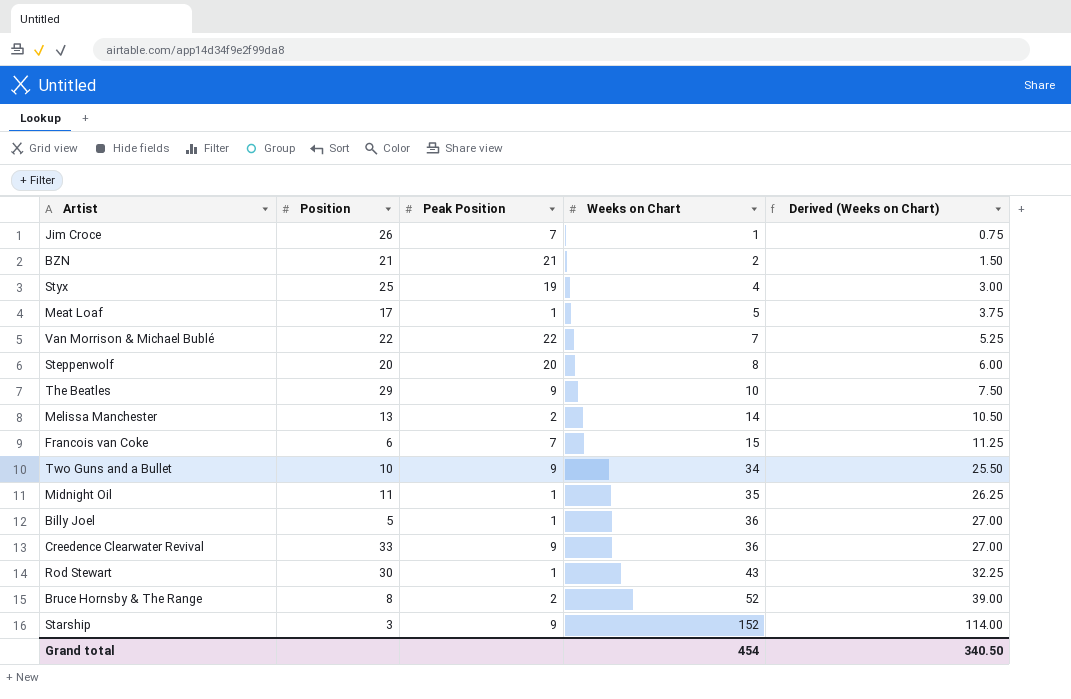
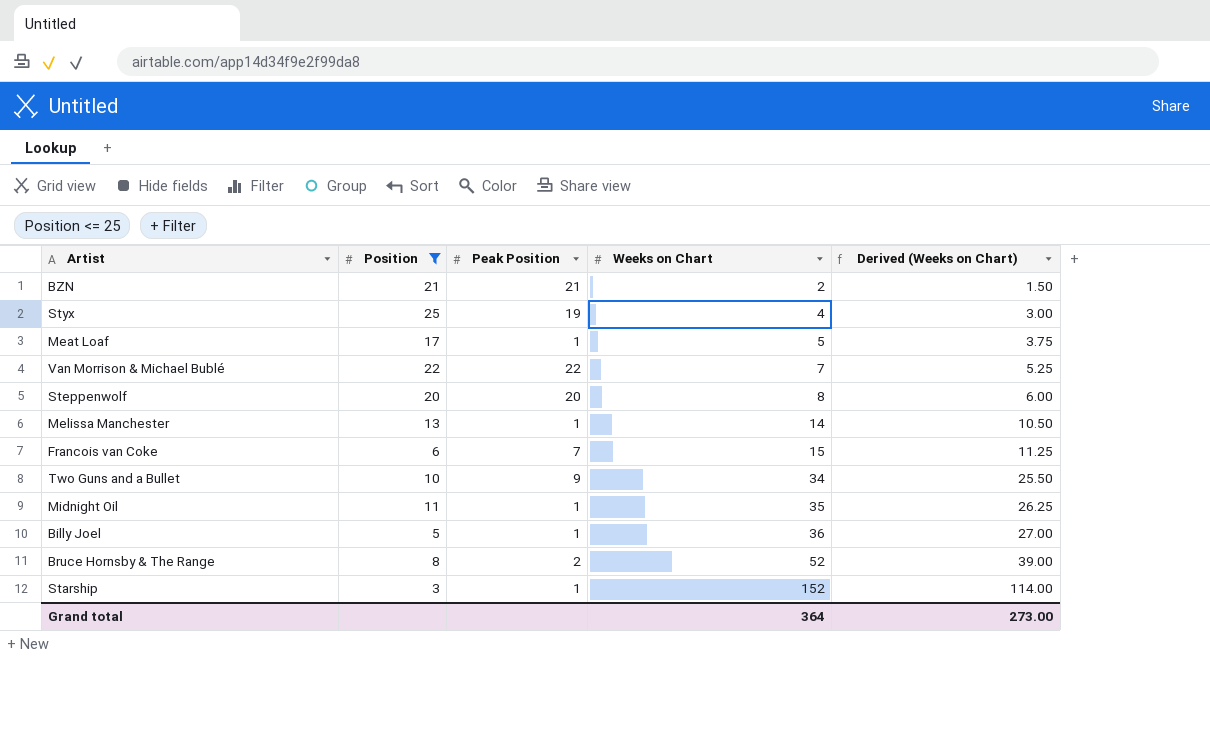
filter: none -> Position <= 25
Melissa Manchester | Peak Position: 2 -> 1
Starship | Peak Position: 9 -> 1
Grand total | Weeks on Chart: 454 -> 364
Grand total | Derived (Weeks on Chart): 340.50 -> 273.00

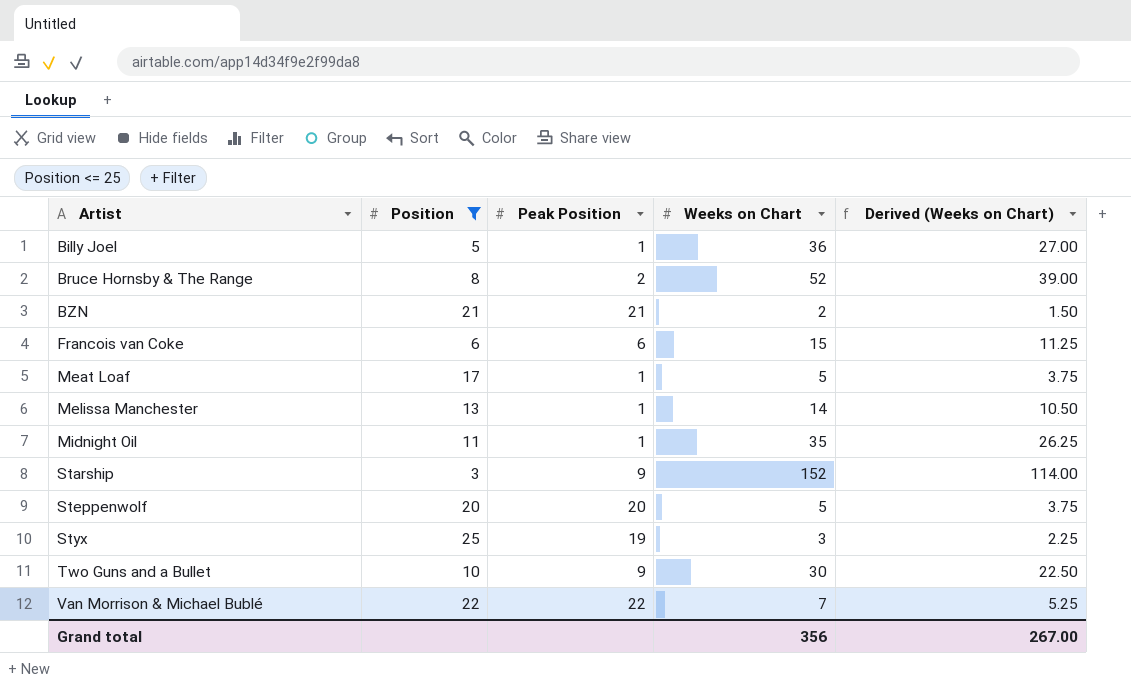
row order: Weeks on Chart ascending -> Artist ascending
Francois van Coke | Peak Position: 7 -> 6
Starship | Peak Position: 1 -> 9
Steppenwolf | Weeks on Chart: 8 -> 5
Steppenwolf | Derived (Weeks on Chart): 6.00 -> 3.75
Styx | Weeks on Chart: 4 -> 3
Styx | Derived (Weeks on Chart): 3.00 -> 2.25
Two Guns and a Bullet | Weeks on Chart: 34 -> 30
Two Guns and a Bullet | Derived (Weeks on Chart): 25.50 -> 22.50
Grand total | Weeks on Chart: 364 -> 356
Grand total | Derived (Weeks on Chart): 273.00 -> 267.00

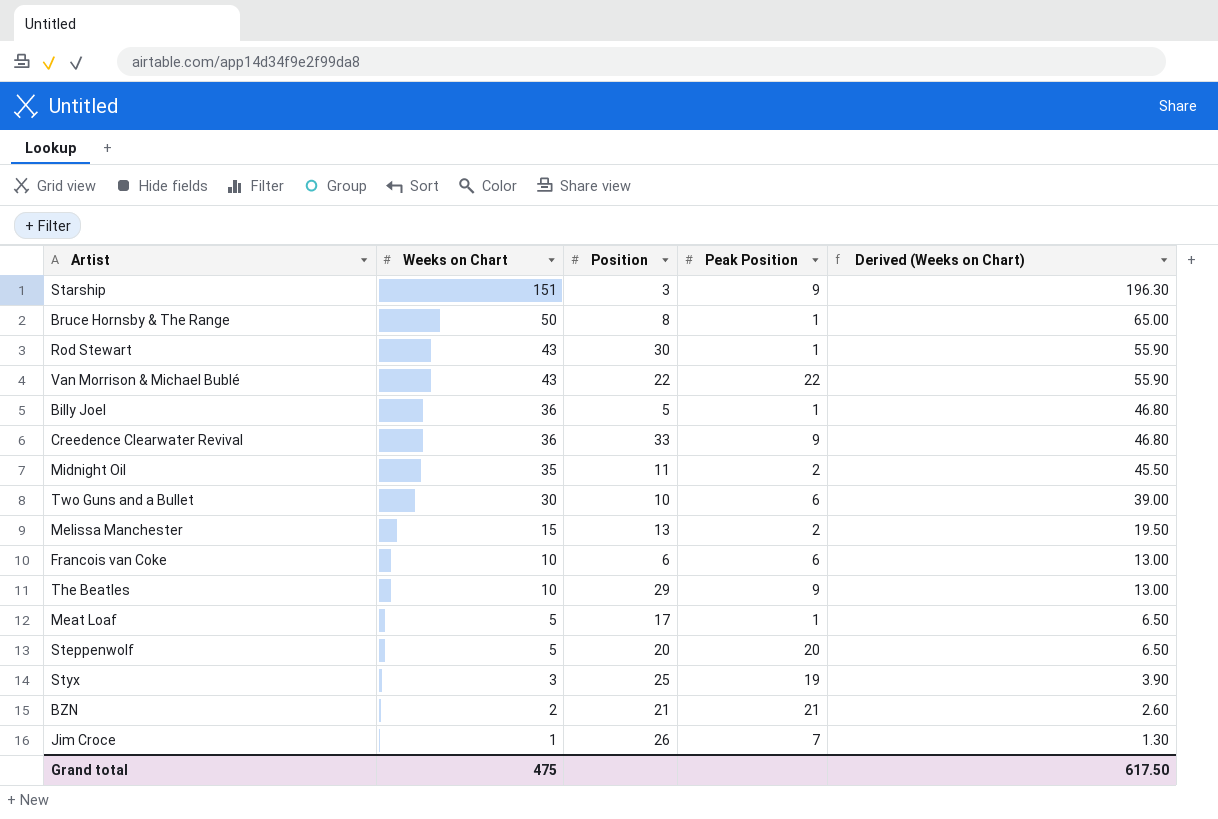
filter: Position <= 25 -> none
row order: Artist ascending -> Weeks on Chart descending
column Weeks on Chart | position: 4 -> 2
column Derived (Weeks on Chart) | formula: [Weeks on Chart] * 0.75 -> [Weeks on Chart] * 1.3
Starship | Weeks on Chart: 152 -> 151
Bruce Hornsby & The Range | Weeks on Chart: 52 -> 50
Bruce Hornsby & The Range | Peak Position: 2 -> 1
Van Morrison & Michael Bublé | Weeks on Chart: 7 -> 43
Midnight Oil | Peak Position: 1 -> 2
Two Guns and a Bullet | Peak Position: 9 -> 6
Melissa Manchester | Weeks on Chart: 14 -> 15
Melissa Manchester | Peak Position: 1 -> 2
Francois van Coke | Weeks on Chart: 15 -> 10
Grand total | Weeks on Chart: 356 -> 475
Grand total | Derived (Weeks on Chart): 267.00 -> 617.50

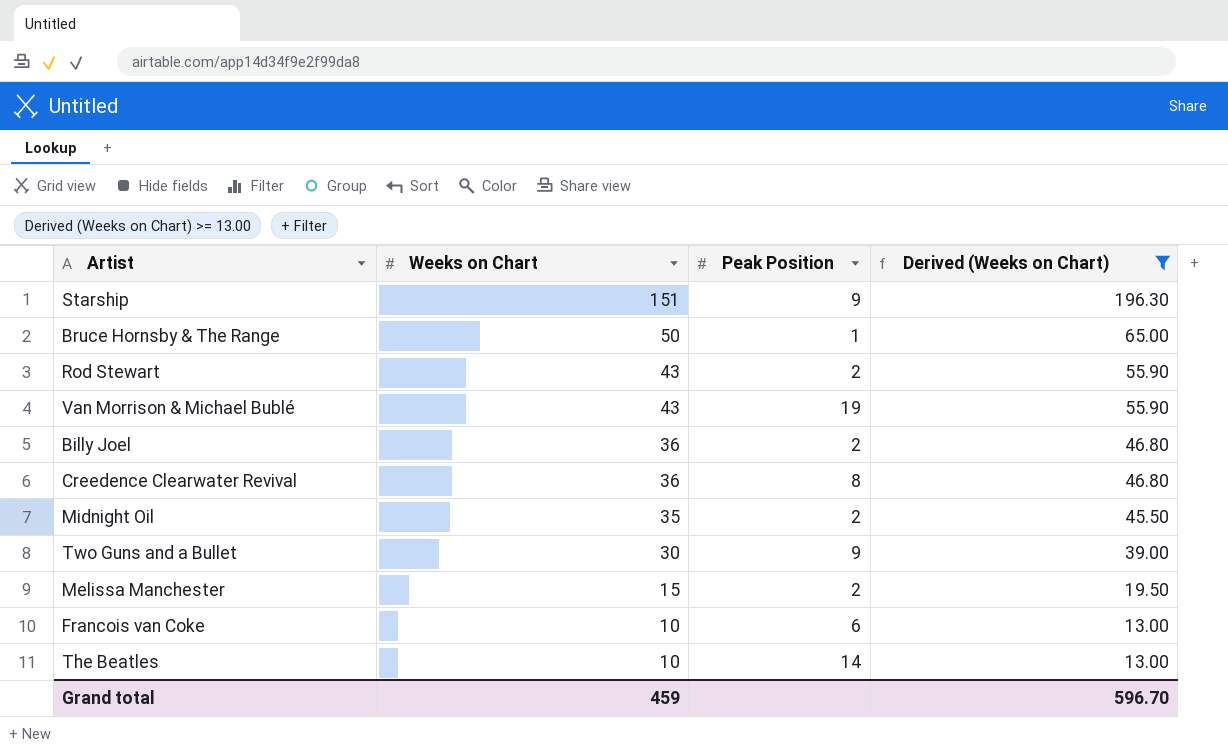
filter: none -> Derived (Weeks on Chart) >= 13.00
column Position | position: 3 -> none
Rod Stewart | Peak Position: 1 -> 2
Van Morrison & Michael Bublé | Peak Position: 22 -> 19
Billy Joel | Peak Position: 1 -> 2
Creedence Clearwater Revival | Peak Position: 9 -> 8
Two Guns and a Bullet | Peak Position: 6 -> 9
The Beatles | Peak Position: 9 -> 14
Grand total | Weeks on Chart: 475 -> 459
Grand total | Derived (Weeks on Chart): 617.50 -> 596.70

